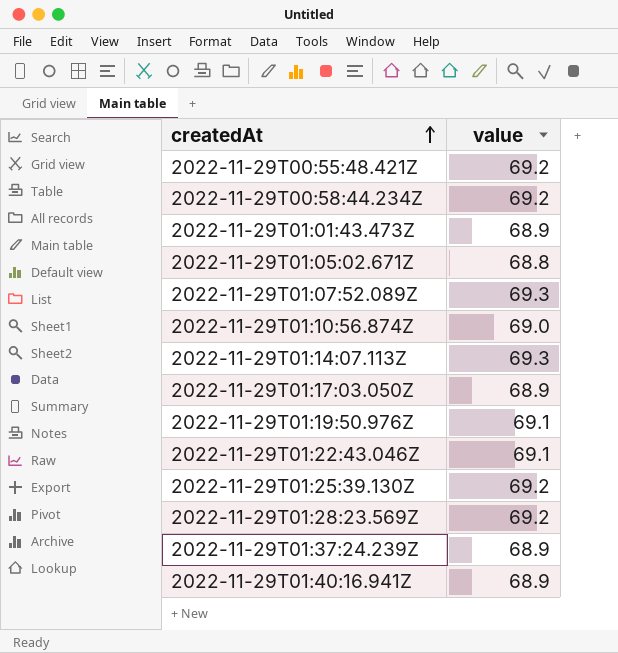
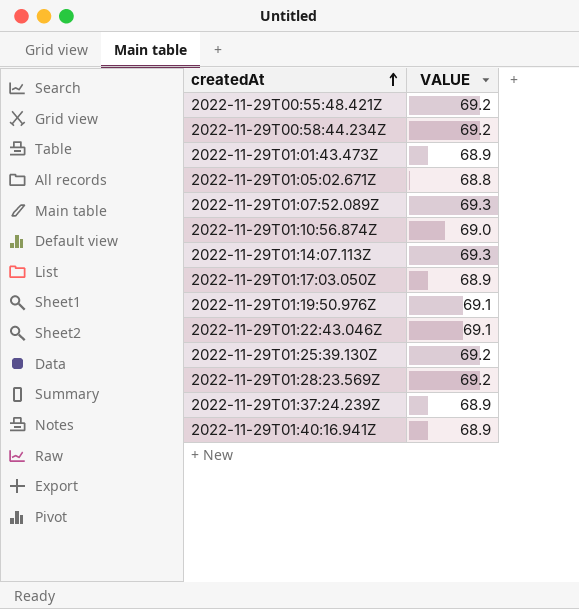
column name: value -> VALUE

